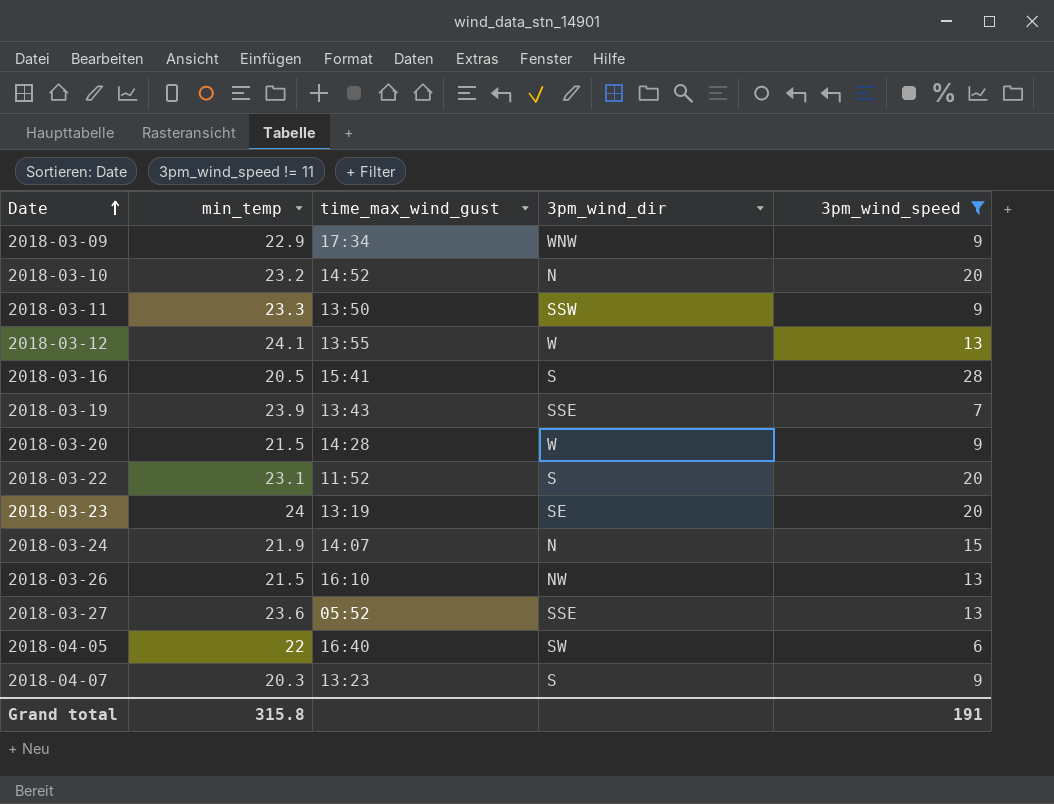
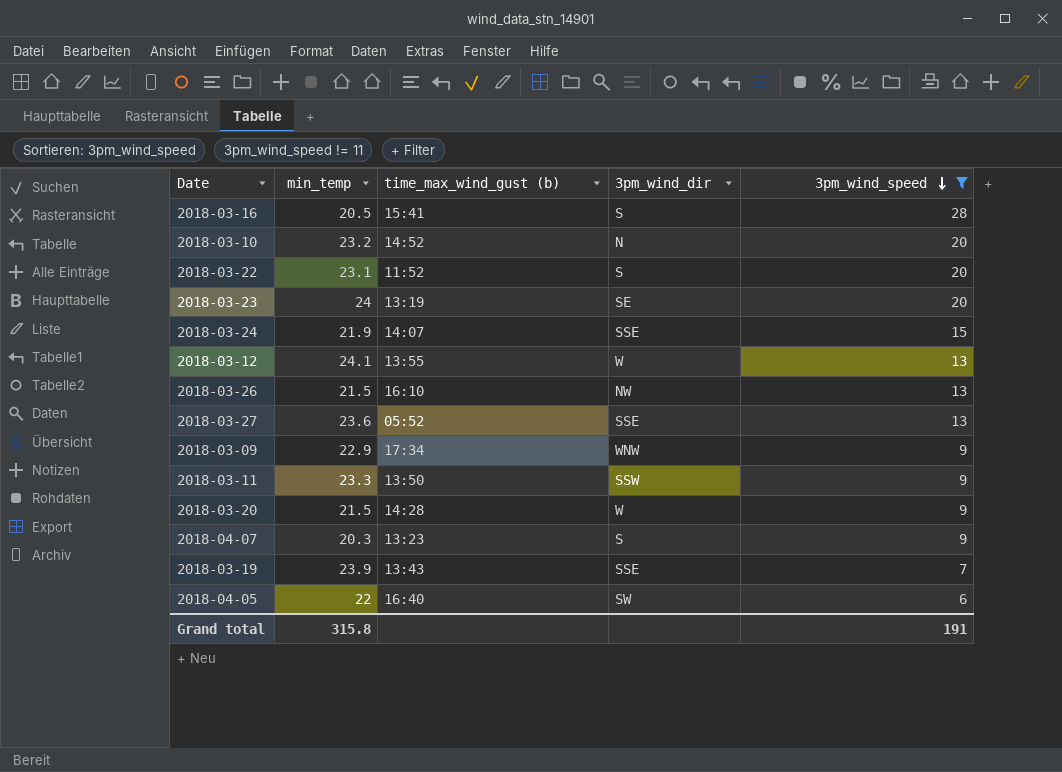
row order: Date ascending -> 3pm_wind_speed descending
column name: time_max_wind_gust -> time_max_wind_gust (b)
2018-03-24 | 3pm_wind_dir: N -> SSE

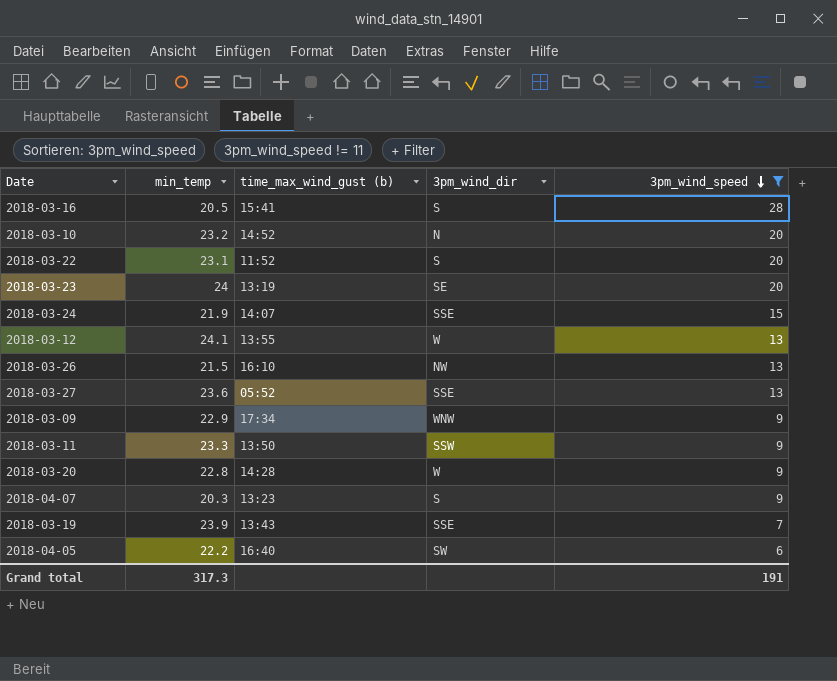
2018-03-20 | min_temp: 21.5 -> 22.8
2018-04-05 | min_temp: 22 -> 22.2
Grand total | min_temp: 315.8 -> 317.3

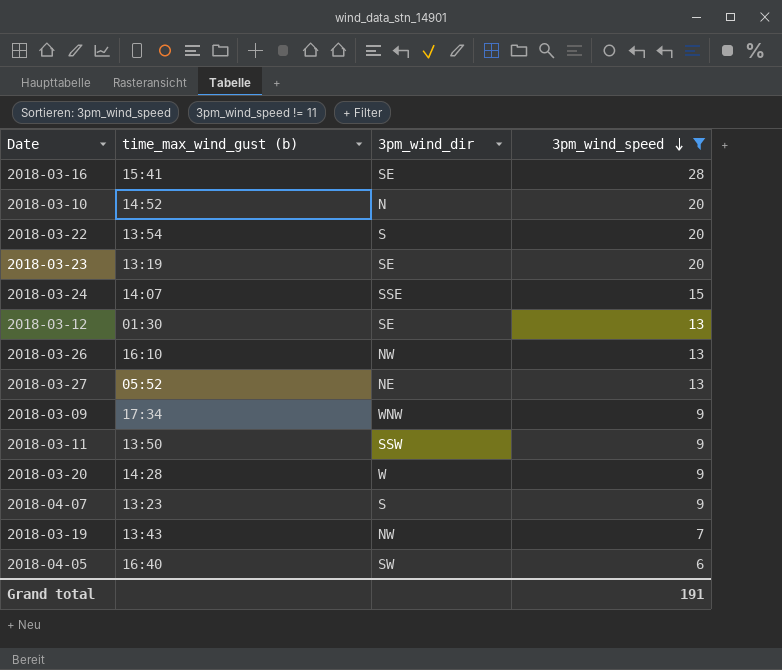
column min_temp | position: 2 -> none
2018-03-16 | 3pm_wind_dir: S -> SE
2018-03-22 | time_max_wind_gust (b): 11:52 -> 13:54
2018-03-12 | time_max_wind_gust (b): 13:55 -> 01:30
2018-03-12 | 3pm_wind_dir: W -> SE
2018-03-27 | 3pm_wind_dir: SSE -> NE
2018-03-19 | 3pm_wind_dir: SSE -> NW

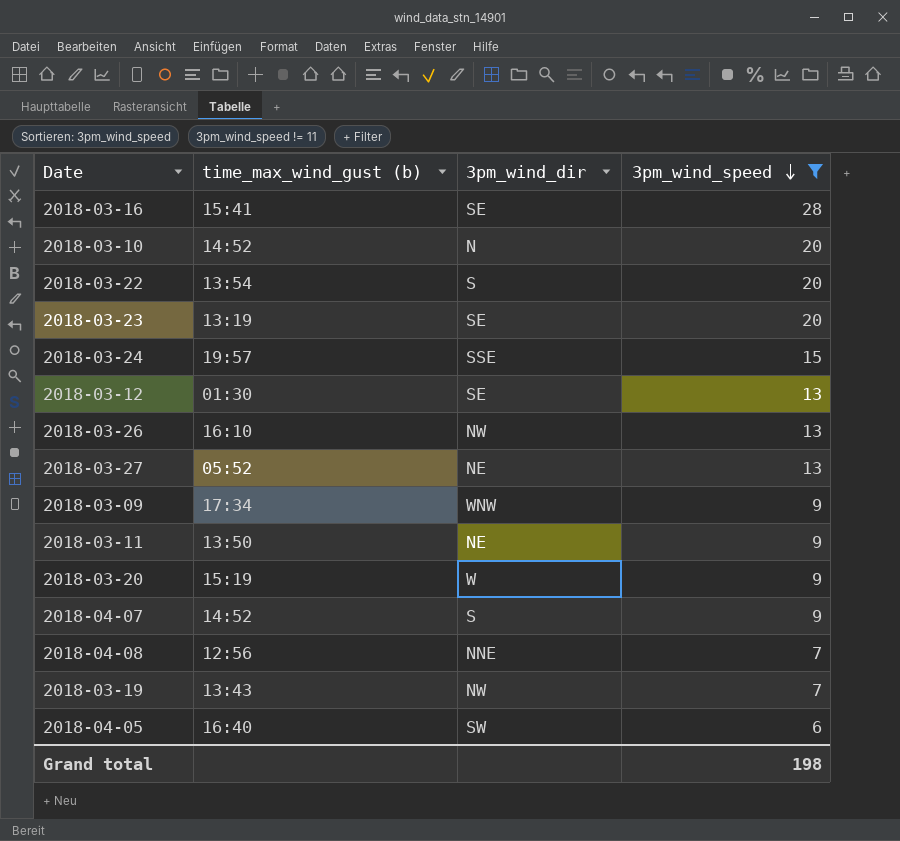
2018-03-24 | time_max_wind_gust (b): 14:07 -> 19:57
2018-03-11 | 3pm_wind_dir: SSW -> NE
2018-03-20 | time_max_wind_gust (b): 14:28 -> 15:19
2018-04-07 | time_max_wind_gust (b): 13:23 -> 14:52
row 2018-04-08: none -> 12:56 | NNE | 7
Grand total | 3pm_wind_speed: 191 -> 198

